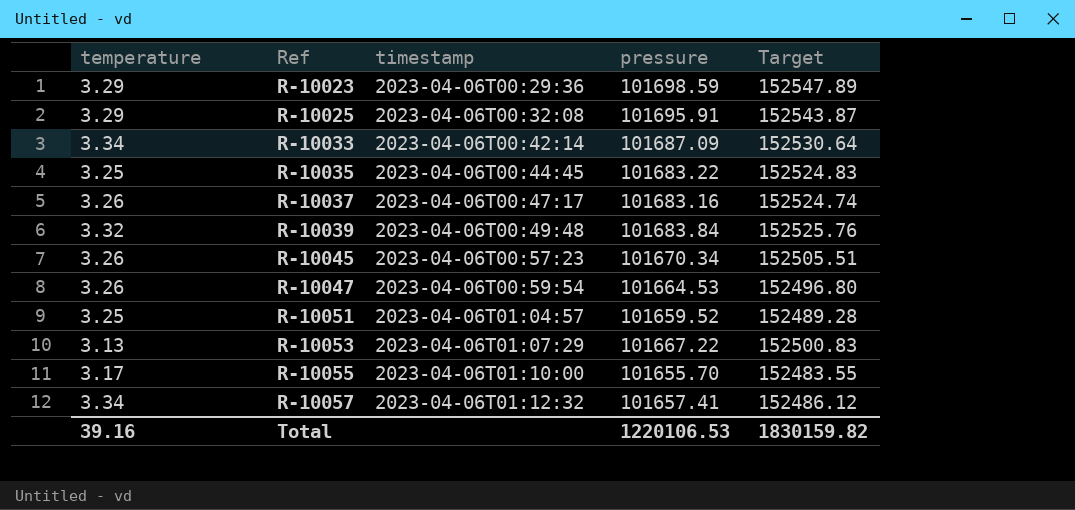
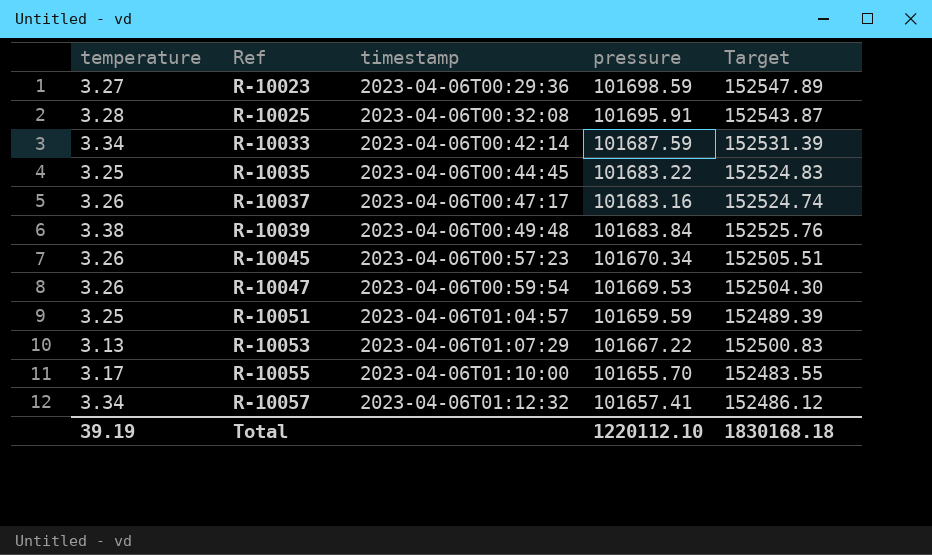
R-10023 | temperature: 3.29 -> 3.27
R-10025 | temperature: 3.29 -> 3.28
R-10033 | pressure: 101687.09 -> 101687.59
R-10033 | Target: 152530.64 -> 152531.39
R-10039 | temperature: 3.32 -> 3.38
R-10047 | pressure: 101664.53 -> 101669.53
R-10047 | Target: 152496.80 -> 152504.30
R-10051 | pressure: 101659.52 -> 101659.59
R-10051 | Target: 152489.28 -> 152489.39
Total | temperature: 39.16 -> 39.19
Total | pressure: 1220106.53 -> 1220112.10
Total | Target: 1830159.82 -> 1830168.18

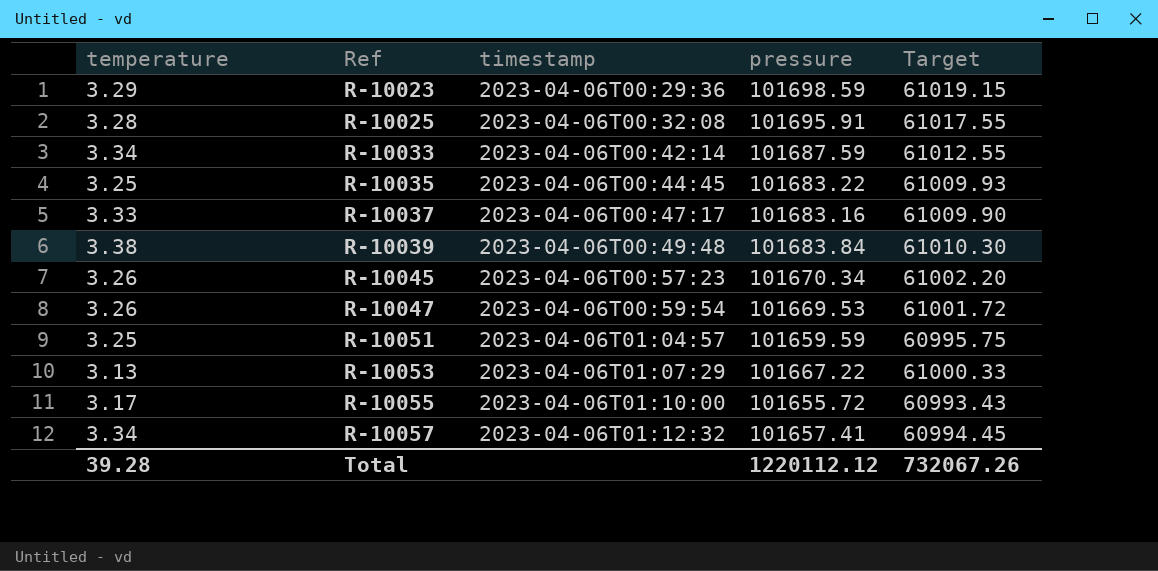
column Target | formula: [pressure] * 1.5 -> [pressure] * 0.6
R-10023 | temperature: 3.27 -> 3.29
R-10037 | temperature: 3.26 -> 3.33
R-10055 | pressure: 101655.70 -> 101655.72
Total | temperature: 39.19 -> 39.28
Total | pressure: 1220112.10 -> 1220112.12
Total | Target: 1830168.18 -> 732067.26

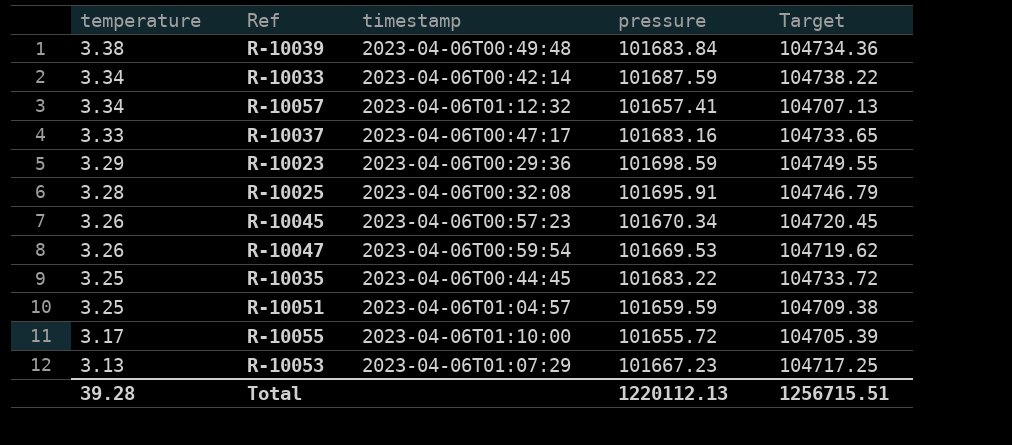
row order: Ref ascending -> temperature descending
column Target | formula: [pressure] * 0.6 -> [pressure] * 1.03
R-10053 | pressure: 101667.22 -> 101667.23
Total | pressure: 1220112.12 -> 1220112.13
Total | Target: 732067.26 -> 1256715.51

